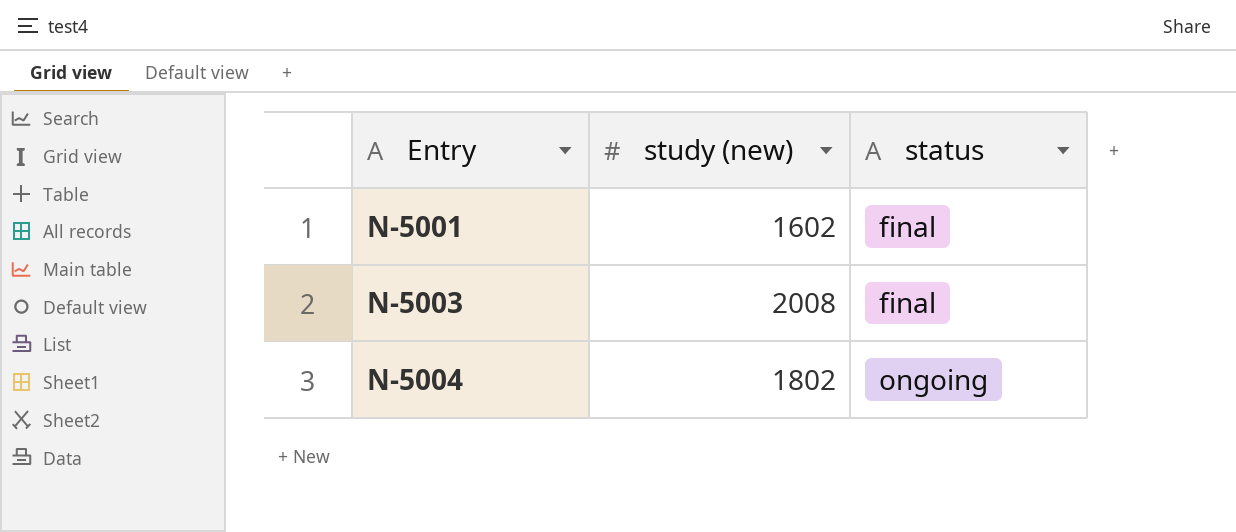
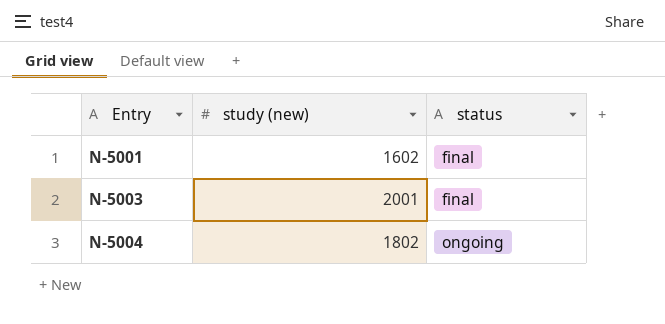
N-5003 | study (new): 2008 -> 2001

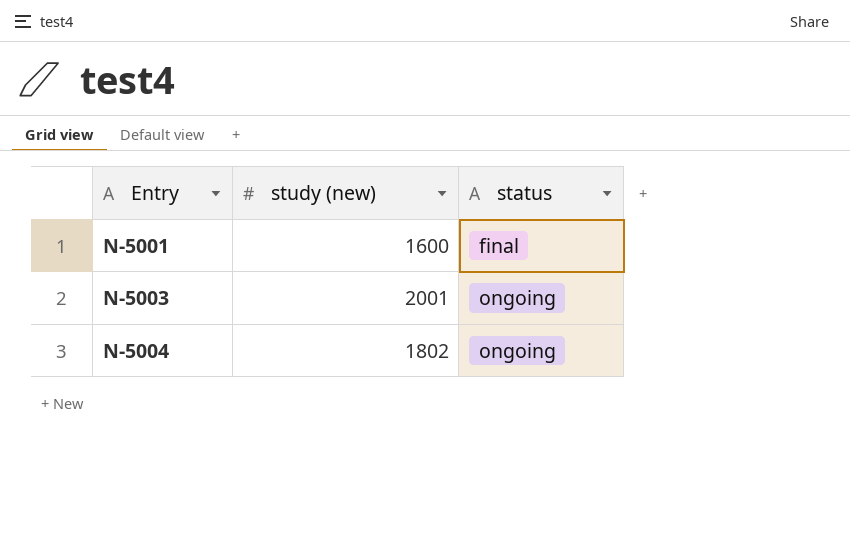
N-5001 | study (new): 1602 -> 1600
N-5003 | status: final -> ongoing

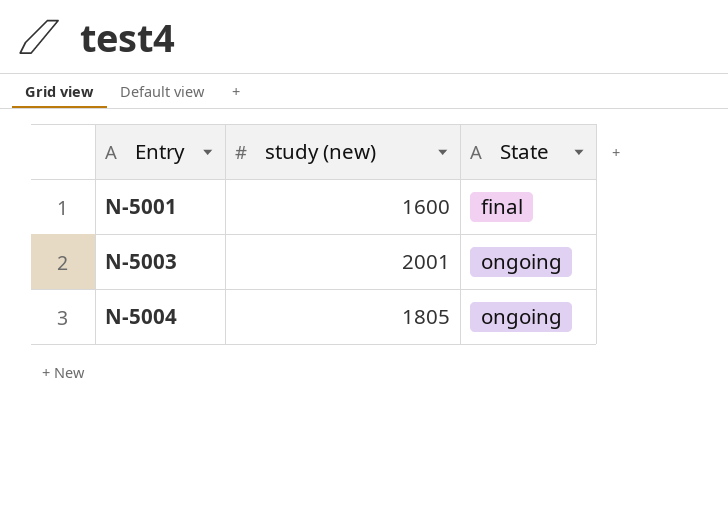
column name: status -> State
N-5004 | study (new): 1802 -> 1805

